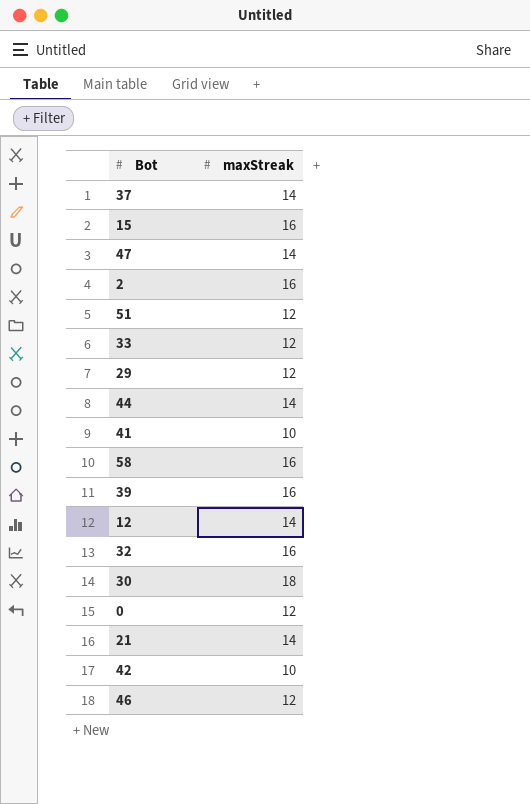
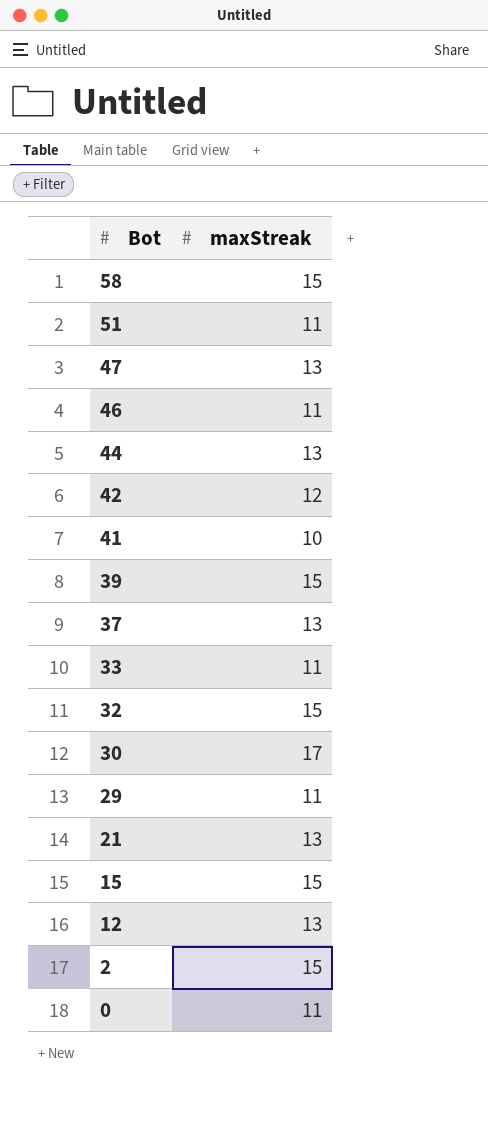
row order: none -> Bot descending
58 | maxStreak: 16 -> 15
51 | maxStreak: 12 -> 11
47 | maxStreak: 14 -> 13
46 | maxStreak: 12 -> 11
44 | maxStreak: 14 -> 13
42 | maxStreak: 10 -> 12
39 | maxStreak: 16 -> 15
37 | maxStreak: 14 -> 13
33 | maxStreak: 12 -> 11
32 | maxStreak: 16 -> 15
30 | maxStreak: 18 -> 17
29 | maxStreak: 12 -> 11
21 | maxStreak: 14 -> 13
15 | maxStreak: 16 -> 15
12 | maxStreak: 14 -> 13
2 | maxStreak: 16 -> 15
0 | maxStreak: 12 -> 11

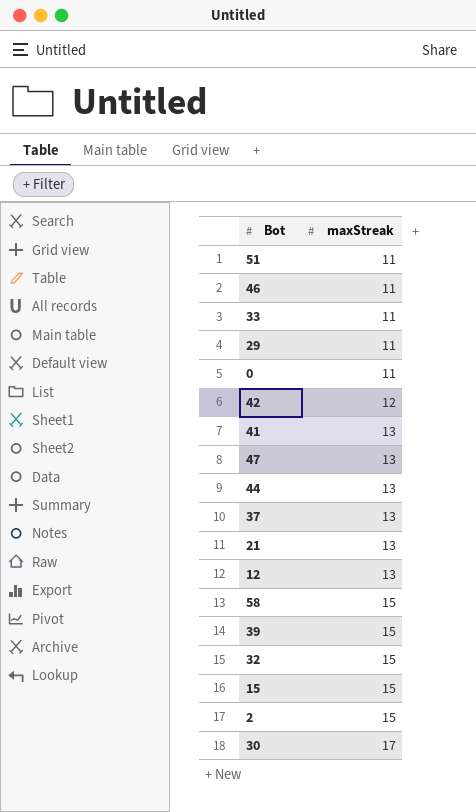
row order: Bot descending -> maxStreak ascending
41 | maxStreak: 10 -> 13

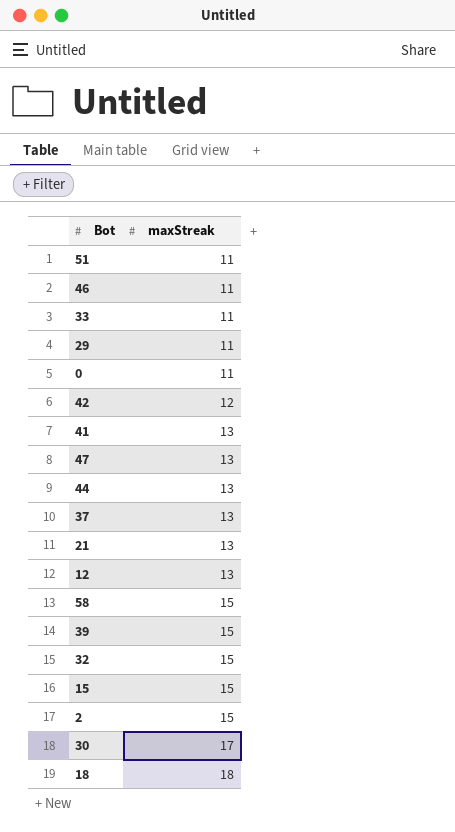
row 18: none -> 18

